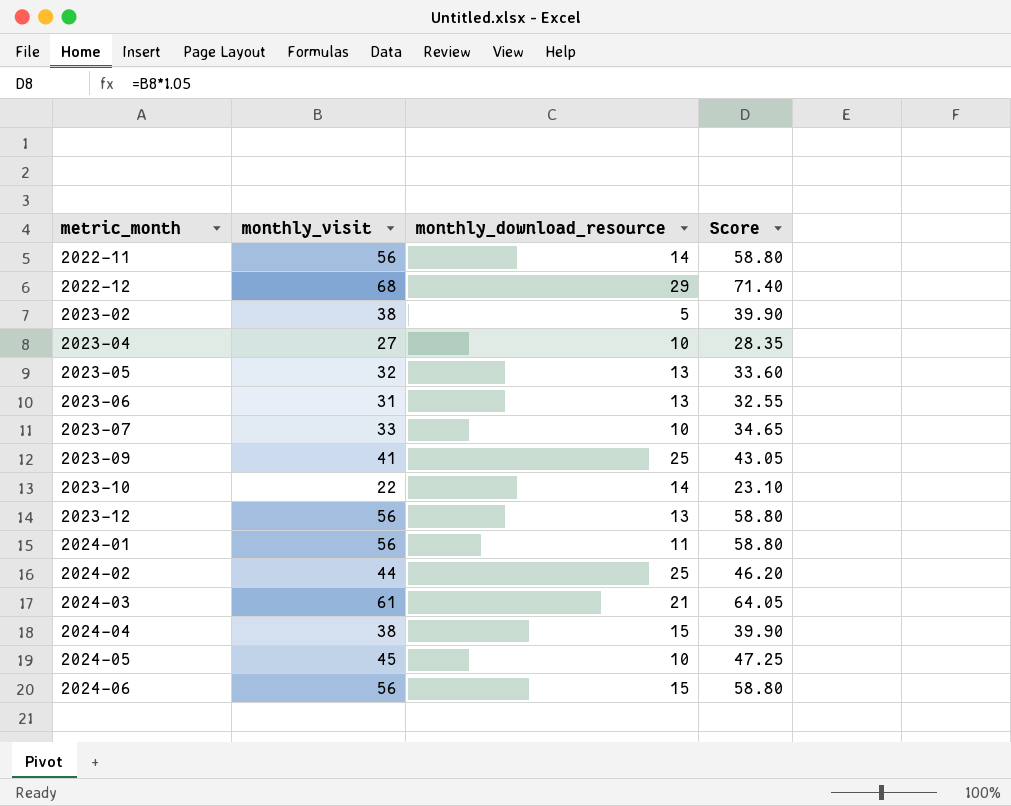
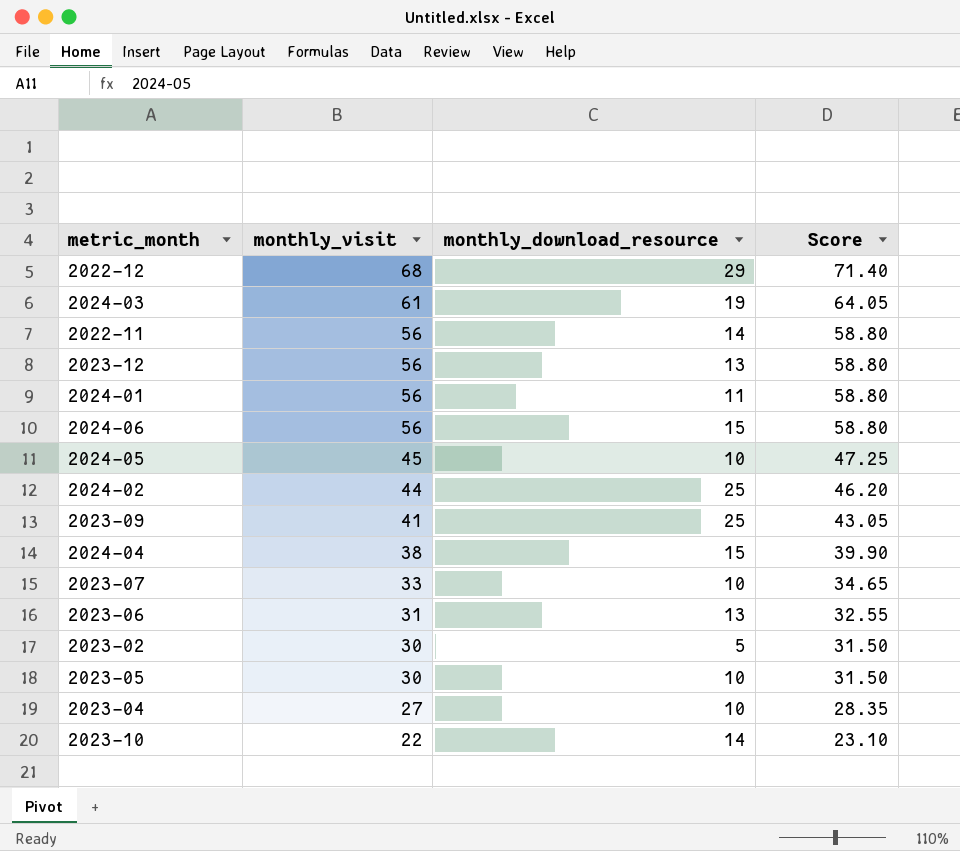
row order: metric_month ascending -> monthly_visit descending
2024-03 | monthly_download_resource: 21 -> 19
2023-02 | monthly_visit: 38 -> 30
2023-02 | Score: 39.90 -> 31.50
2023-05 | monthly_visit: 32 -> 30
2023-05 | monthly_download_resource: 13 -> 10
2023-05 | Score: 33.60 -> 31.50

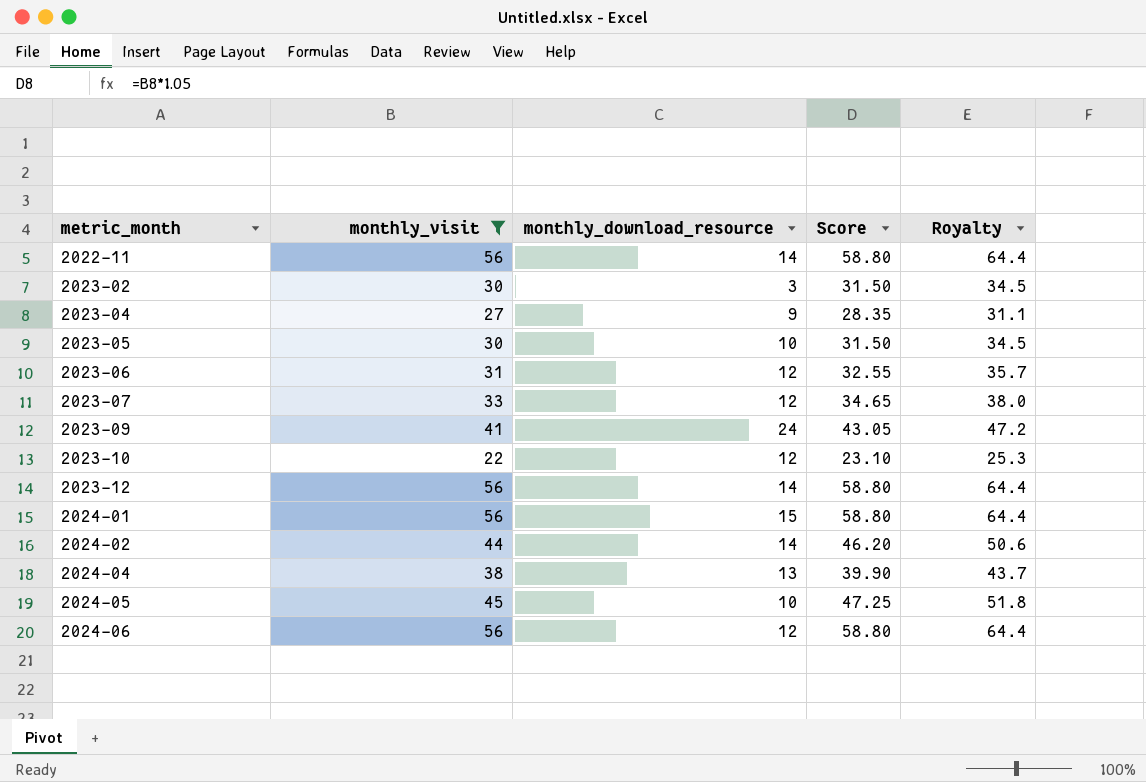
filter: none -> monthly_visit <= 56
row order: monthly_visit descending -> metric_month ascending
column Royalty | formula: none -> [monthly_visit] * 1.15
2023-02 | monthly_download_resource: 5 -> 3
2023-04 | monthly_download_resource: 10 -> 9
2023-06 | monthly_download_resource: 13 -> 12
2023-07 | monthly_download_resource: 10 -> 12
2023-09 | monthly_download_resource: 25 -> 24
2023-10 | monthly_download_resource: 14 -> 12
2023-12 | monthly_download_resource: 13 -> 14
2024-01 | monthly_download_resource: 11 -> 15
2024-02 | monthly_download_resource: 25 -> 14
2024-04 | monthly_download_resource: 15 -> 13
2024-06 | monthly_download_resource: 15 -> 12

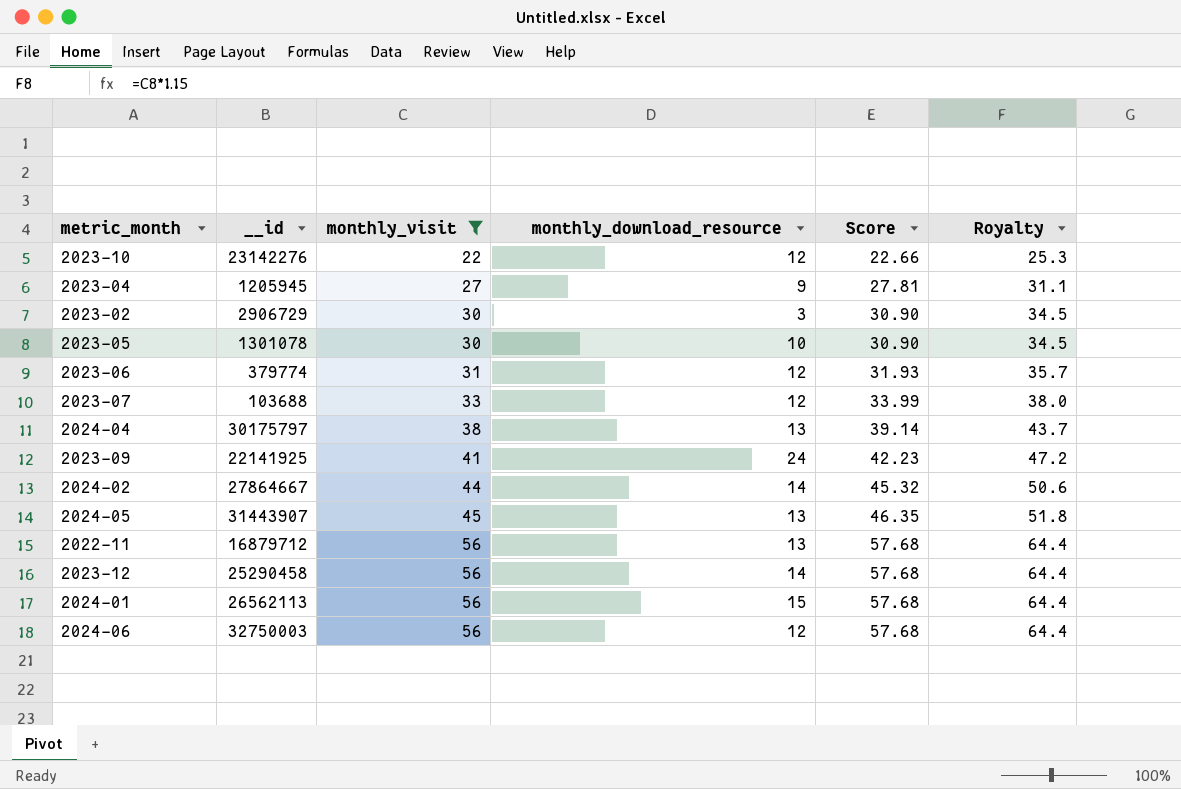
row order: metric_month ascending -> monthly_visit ascending
column __id | position: none -> 2
column Score | formula: [monthly_visit] * 1.05 -> [monthly_visit] * 1.03
2024-05 | monthly_download_resource: 10 -> 13
2022-11 | monthly_download_resource: 14 -> 13

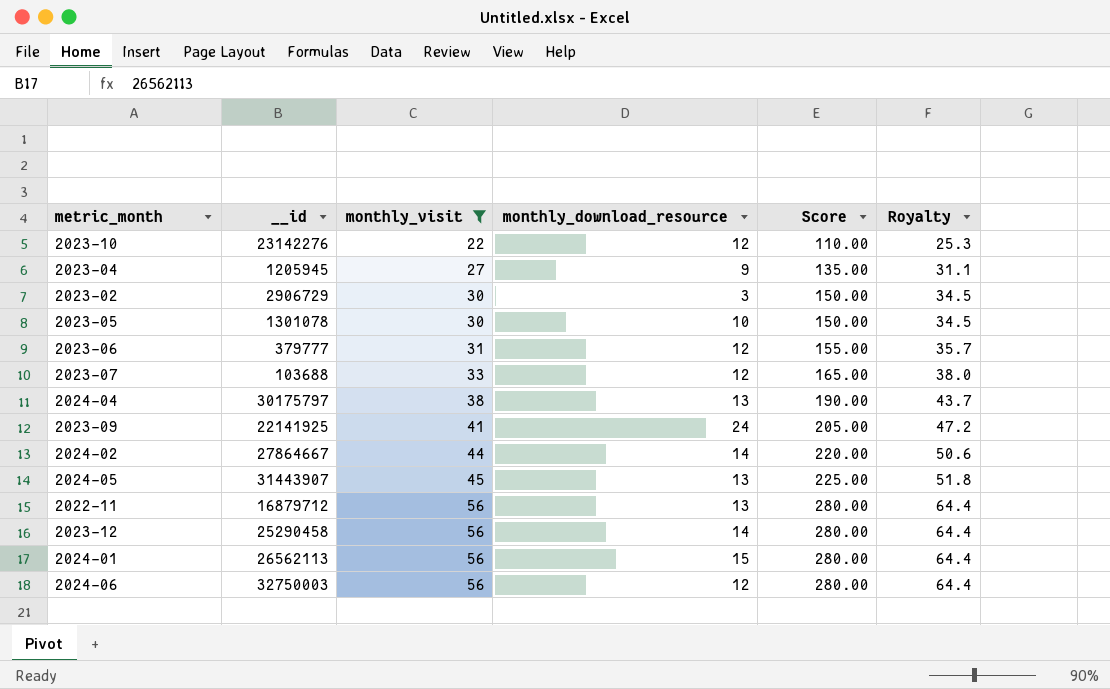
column Score | formula: [monthly_visit] * 1.03 -> [monthly_visit] * 5
2023-06 | __id: 379774 -> 379777

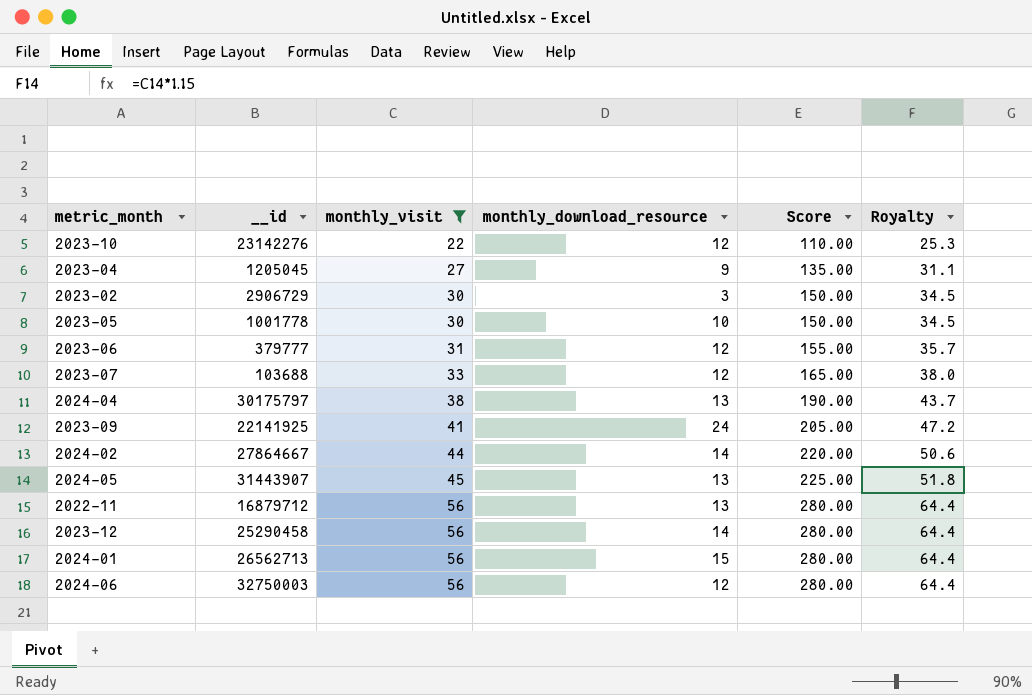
2023-04 | __id: 1205945 -> 1205045
2023-05 | __id: 1301078 -> 1001778
2024-01 | __id: 26562113 -> 26562713

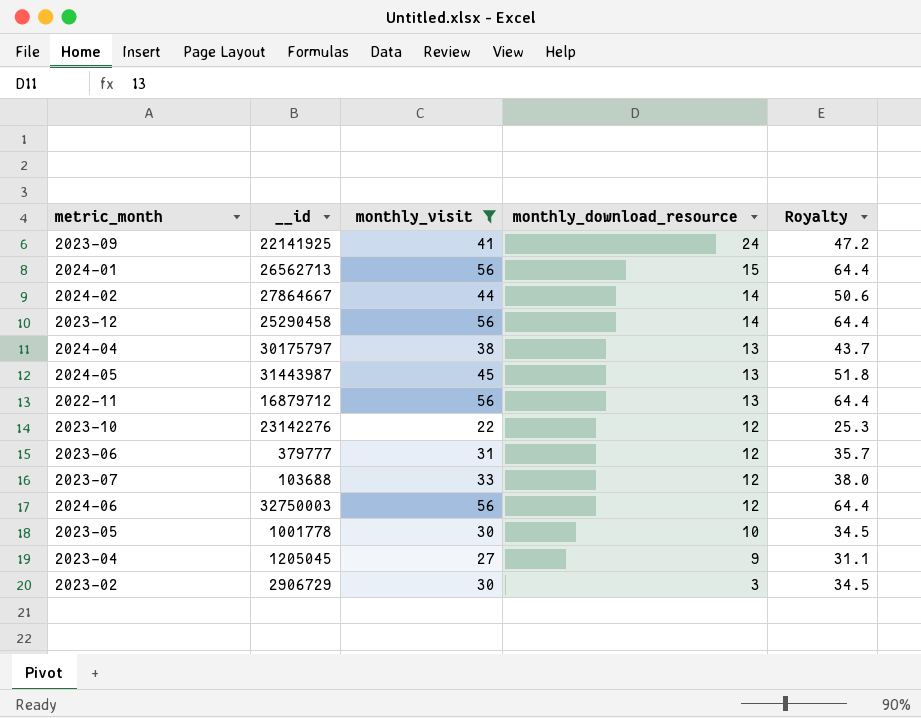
row order: monthly_visit ascending -> monthly_download_resource descending
column Score | formula: [monthly_visit] * 5 -> none
2024-05 | __id: 31443907 -> 31443987

